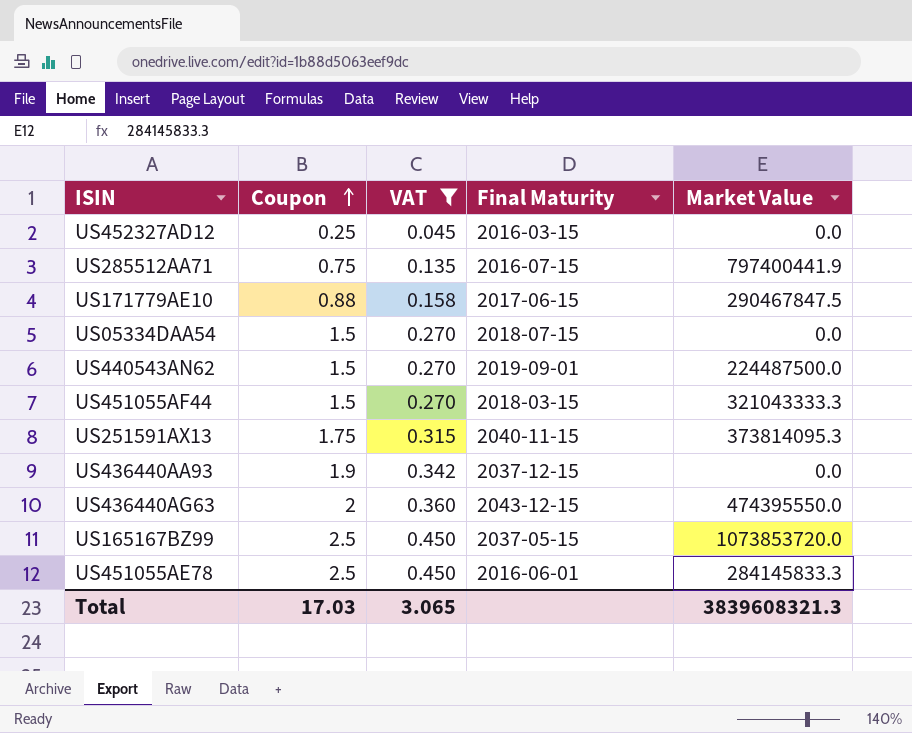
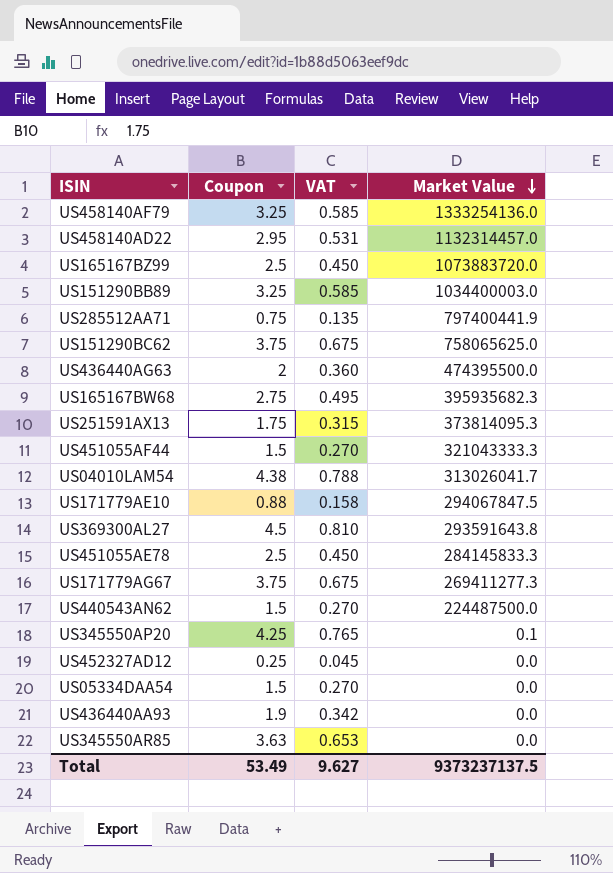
filter: VAT <= 0.450 -> none
row order: Coupon ascending -> Market Value descending
column Final Maturity | position: 4 -> none
US165167BZ99 | Market Value: 1073853720.0 -> 1073883720.0
US436440AG63 | Market Value: 474395550.0 -> 474395500.0
US171779AE10 | Market Value: 290467847.5 -> 294067847.5
Total | Coupon: 17.03 -> 53.49
Total | VAT: 3.065 -> 9.627
Total | Market Value: 3839608321.3 -> 9373237137.5

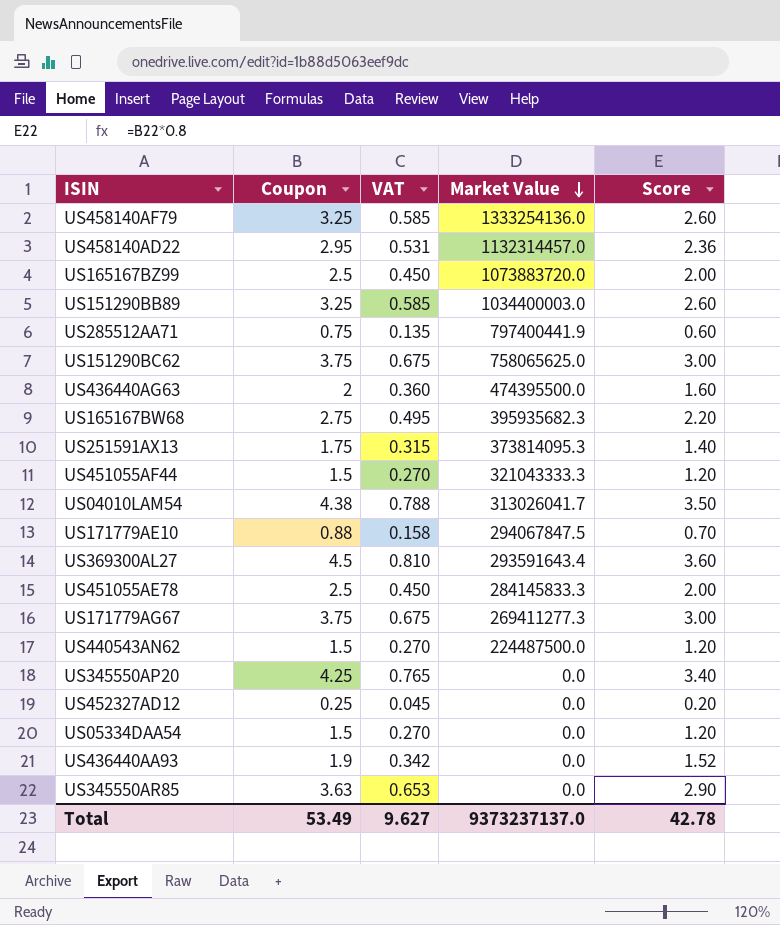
column Score | formula: none -> [Coupon] * 0.8
US369300AL27 | Market Value: 293591643.8 -> 293591643.4
US345550AP20 | Market Value: 0.1 -> 0.0
Total | Market Value: 9373237137.5 -> 9373237137.0

